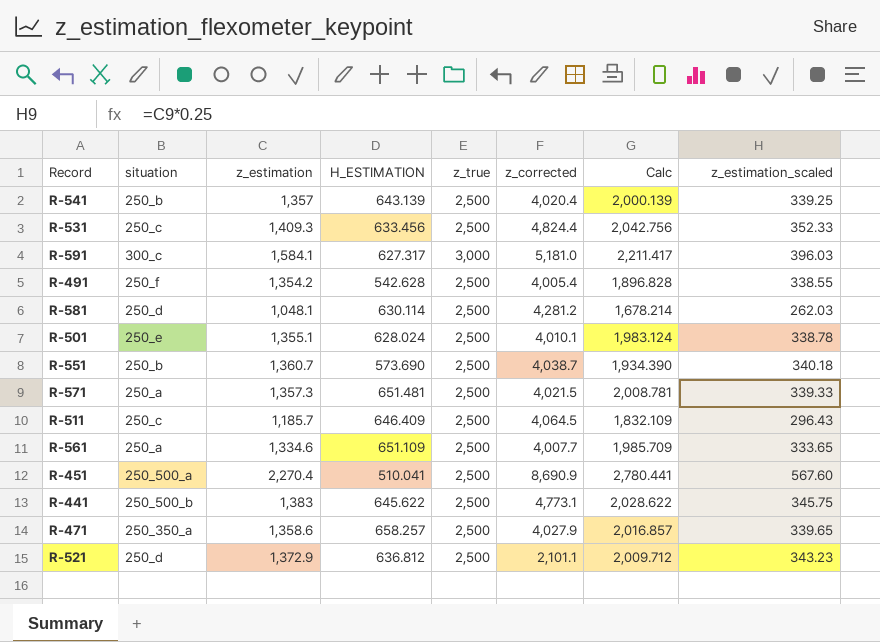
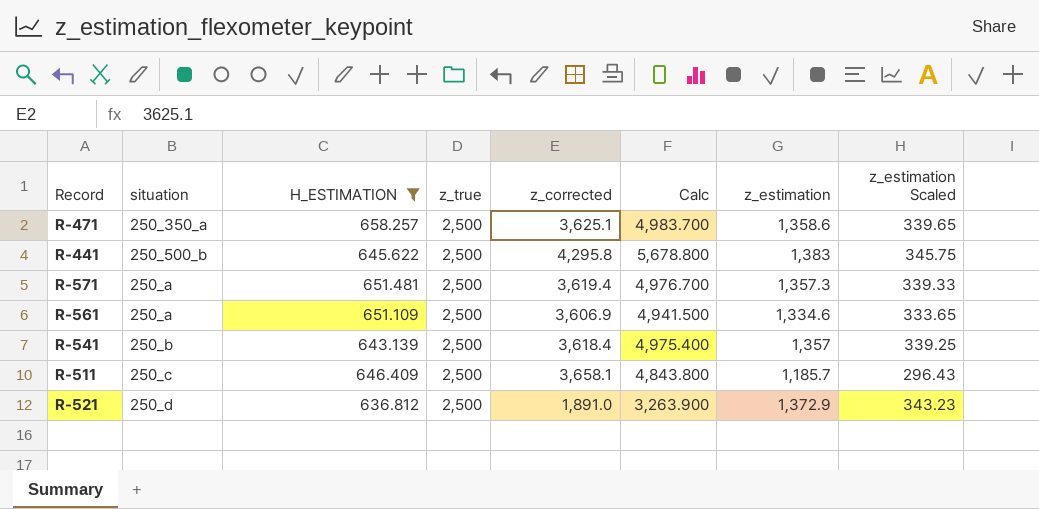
filter: none -> H_ESTIMATION >= 636.812
row order: none -> situation ascending
column Calc | formula: [z_estimation] + [H_ESTIMATION] -> [z_corrected] + [z_estimation]
column z_estimation | position: 3 -> 7
column name: z_estimation_scaled -> z_estimation Scaled
R-471 | z_corrected: 4,027.9 -> 3,625.1
R-441 | z_corrected: 4,773.1 -> 4,295.8
R-571 | z_corrected: 4,021.5 -> 3,619.4
R-561 | z_corrected: 4,007.7 -> 3,606.9
R-541 | z_corrected: 4,020.4 -> 3,618.4
R-511 | z_corrected: 4,064.5 -> 3,658.1
R-521 | z_corrected: 2,101.1 -> 1,891.0

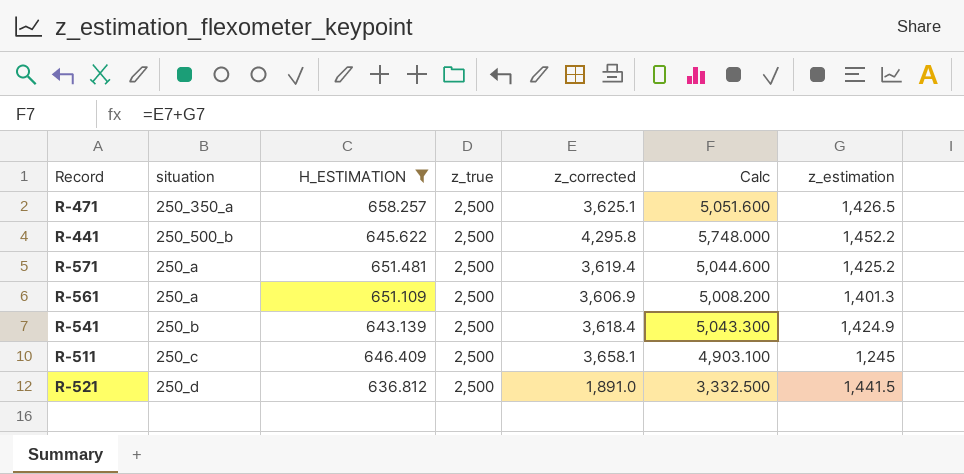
column z_estimation Scaled | formula: [z_estimation] * 0.25 -> none
R-471 | Calc: 4,983.700 -> 5,051.600
R-471 | z_estimation: 1,358.6 -> 1,426.5
R-441 | Calc: 5,678.800 -> 5,748.000
R-441 | z_estimation: 1,383 -> 1,452.2
R-571 | Calc: 4,976.700 -> 5,044.600
R-571 | z_estimation: 1,357.3 -> 1,425.2
R-561 | Calc: 4,941.500 -> 5,008.200
R-561 | z_estimation: 1,334.6 -> 1,401.3
R-541 | Calc: 4,975.400 -> 5,043.300
R-541 | z_estimation: 1,357 -> 1,424.9
R-511 | Calc: 4,843.800 -> 4,903.100
R-511 | z_estimation: 1,185.7 -> 1,245
R-521 | Calc: 3,263.900 -> 3,332.500
R-521 | z_estimation: 1,372.9 -> 1,441.5

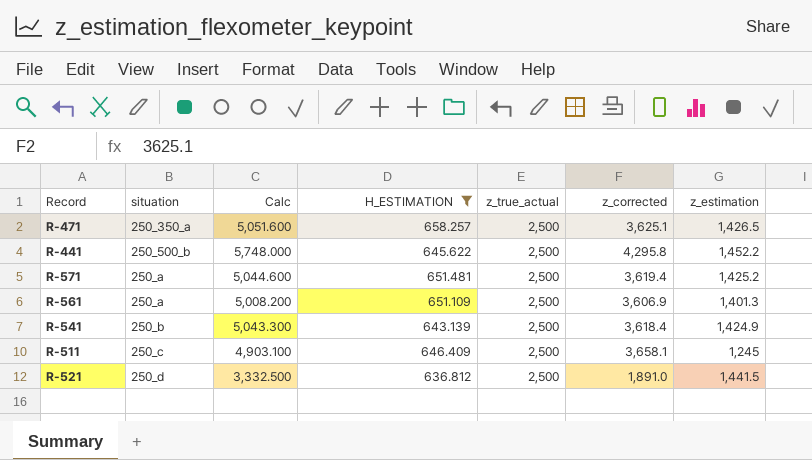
column Calc | position: 6 -> 3
column name: z_true -> z_true_actual

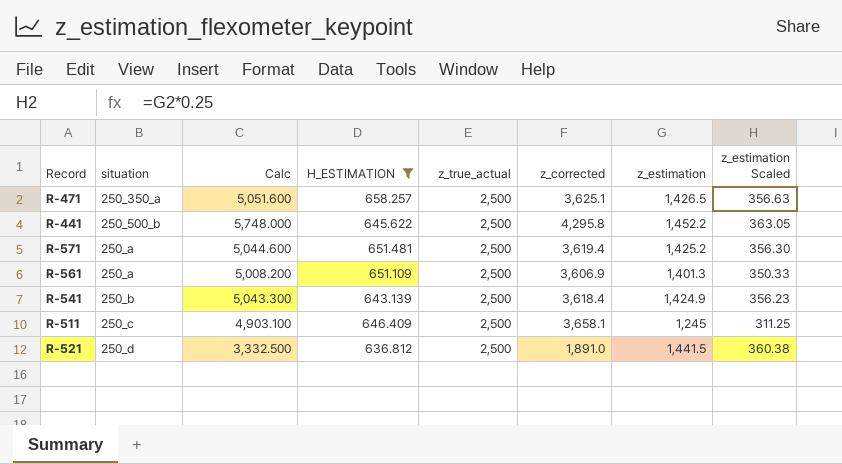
column z_estimation Scaled | formula: none -> [z_estimation] * 0.25

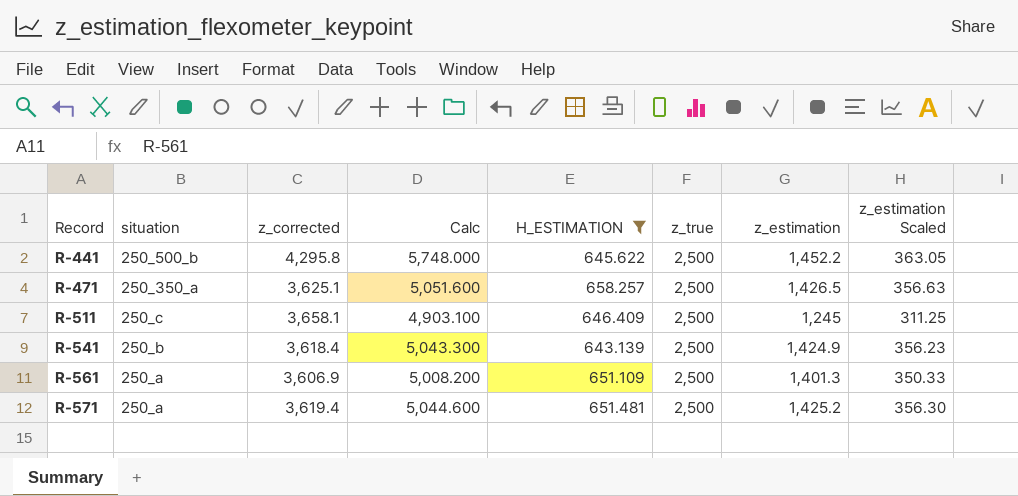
row order: situation ascending -> Record ascending
column z_corrected | position: 6 -> 3
column name: z_true_actual -> z_true
row R-521: 250_d | 3,332.500 | 636.812 | 2,500 | 1,891.0 | 1,441.5 | 360.38 -> none

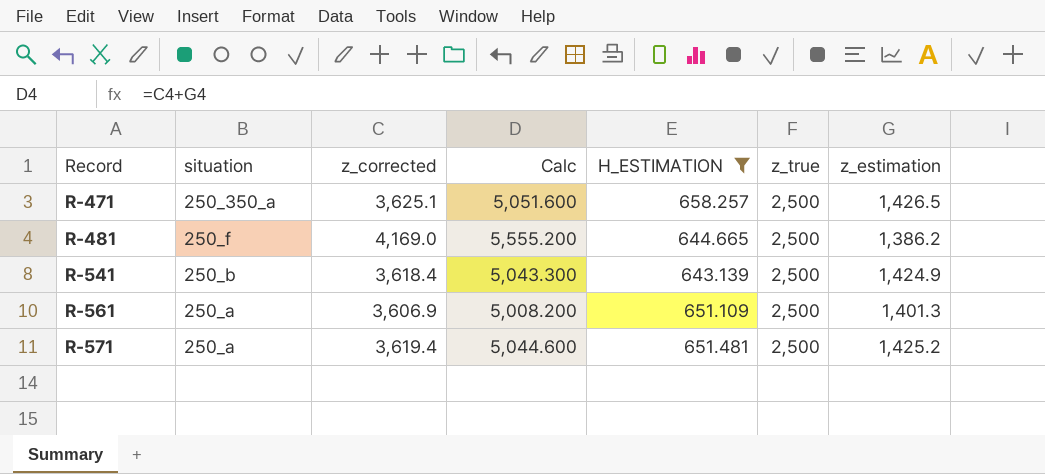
column z_estimation Scaled | formula: [z_estimation] * 0.25 -> none
row R-441: 250_500_b | 4,295.8 | 5,748.000 | 645.622 | 2,500 | 1,452.2 | 363.05 -> none
row R-511: 250_c | 3,658.1 | 4,903.100 | 646.409 | 2,500 | 1,245 | 311.25 -> none
row R-481: none -> 250_f | 4,169.0 | 5,555.200 | 644.665 | 2,500 | 1,386.2

